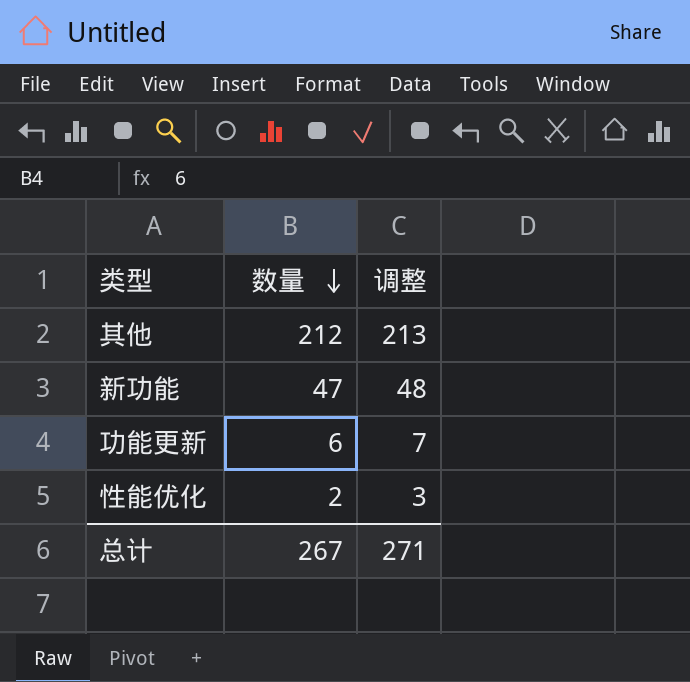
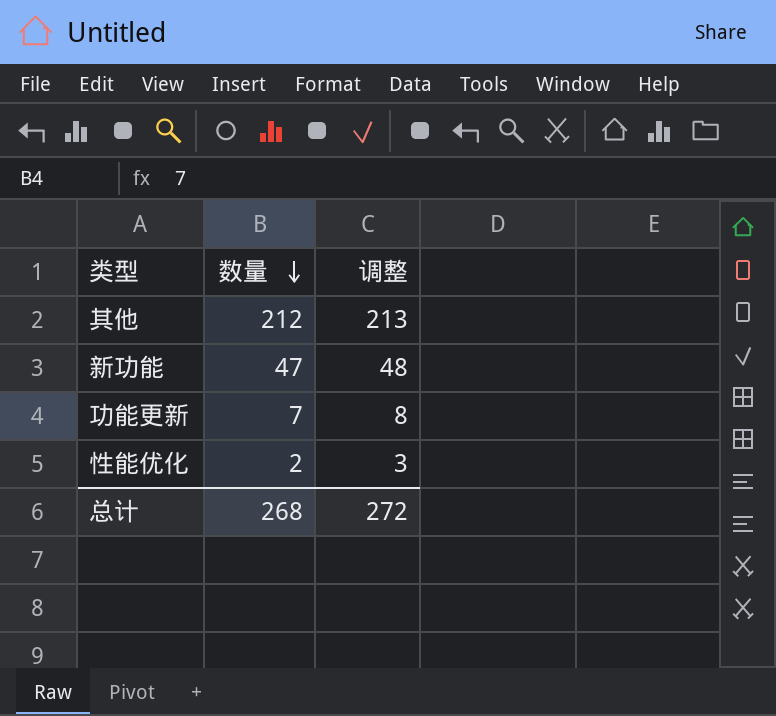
功能更新 | 数量: 6 -> 7
功能更新 | 调整: 7 -> 8
总计 | 数量: 267 -> 268
总计 | 调整: 271 -> 272

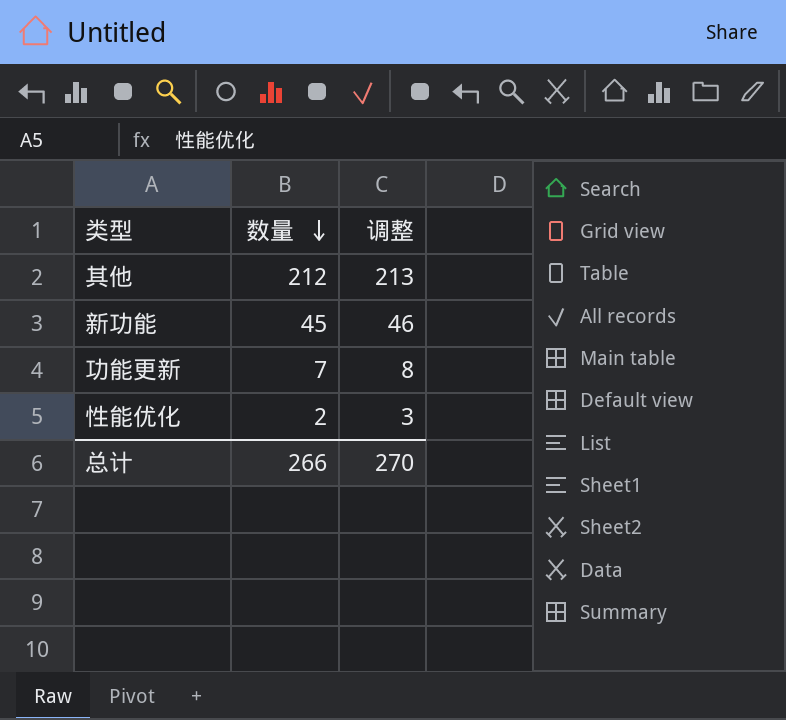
新功能 | 数量: 47 -> 45
新功能 | 调整: 48 -> 46
总计 | 数量: 268 -> 266
总计 | 调整: 272 -> 270

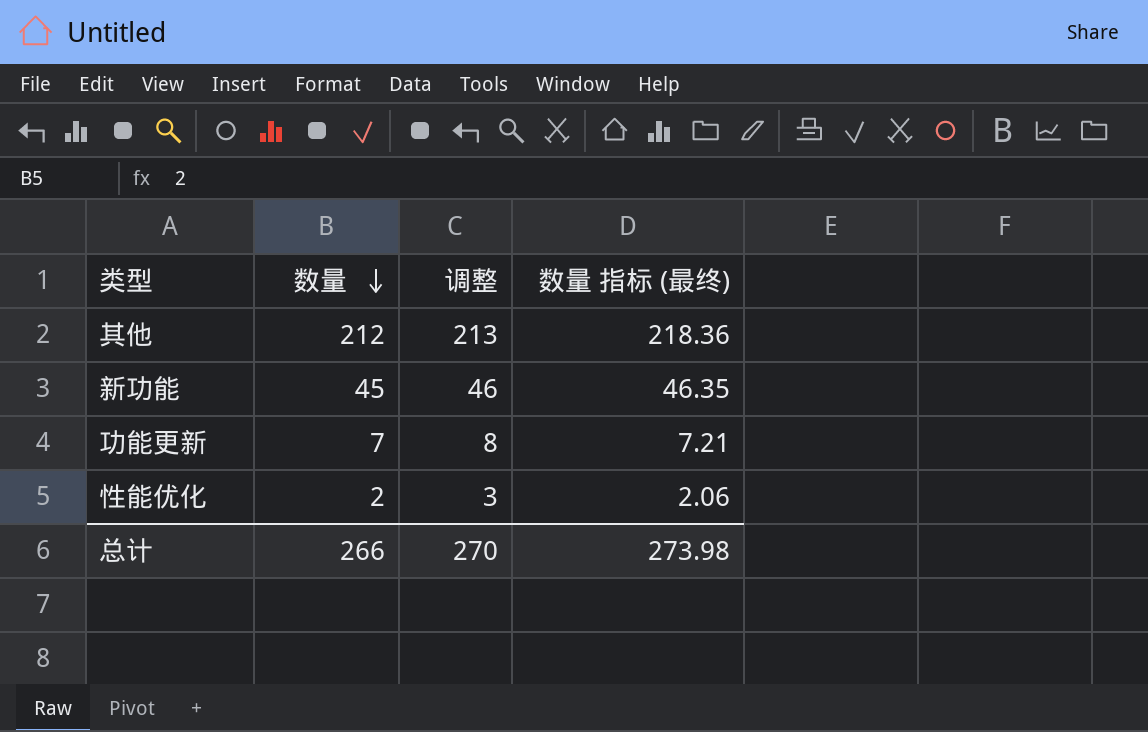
column 数量 指标 (最终) | formula: none -> [数量] * 1.03

